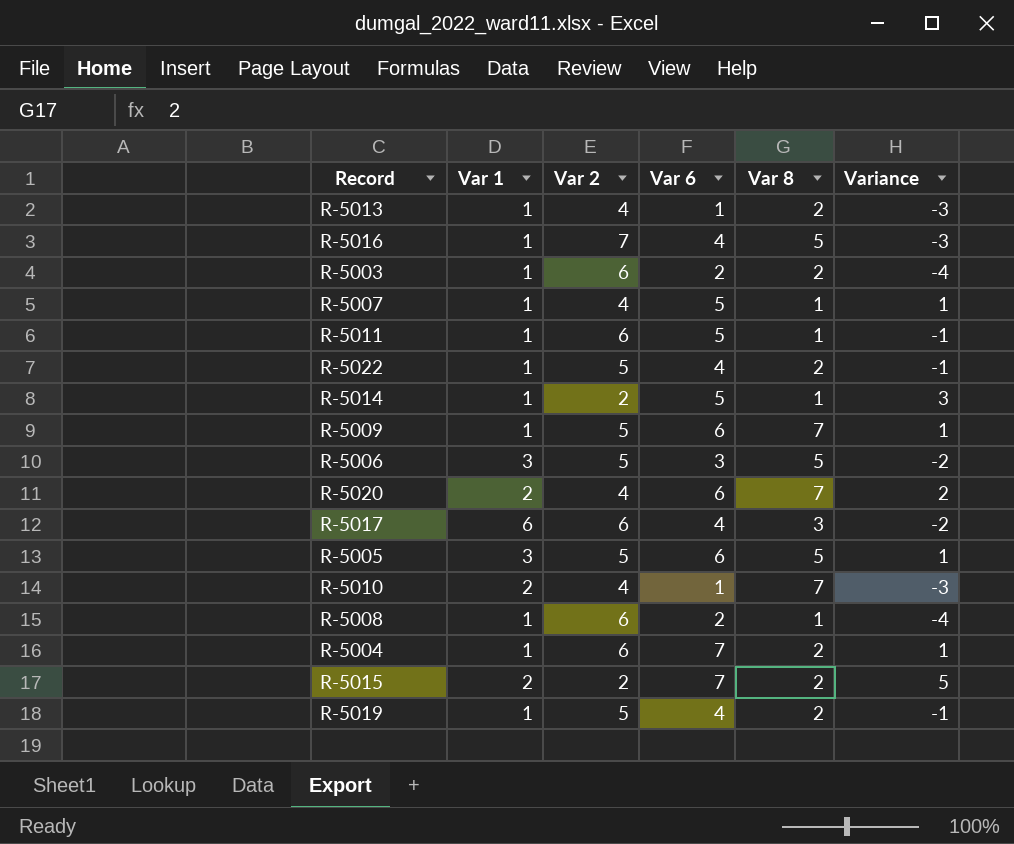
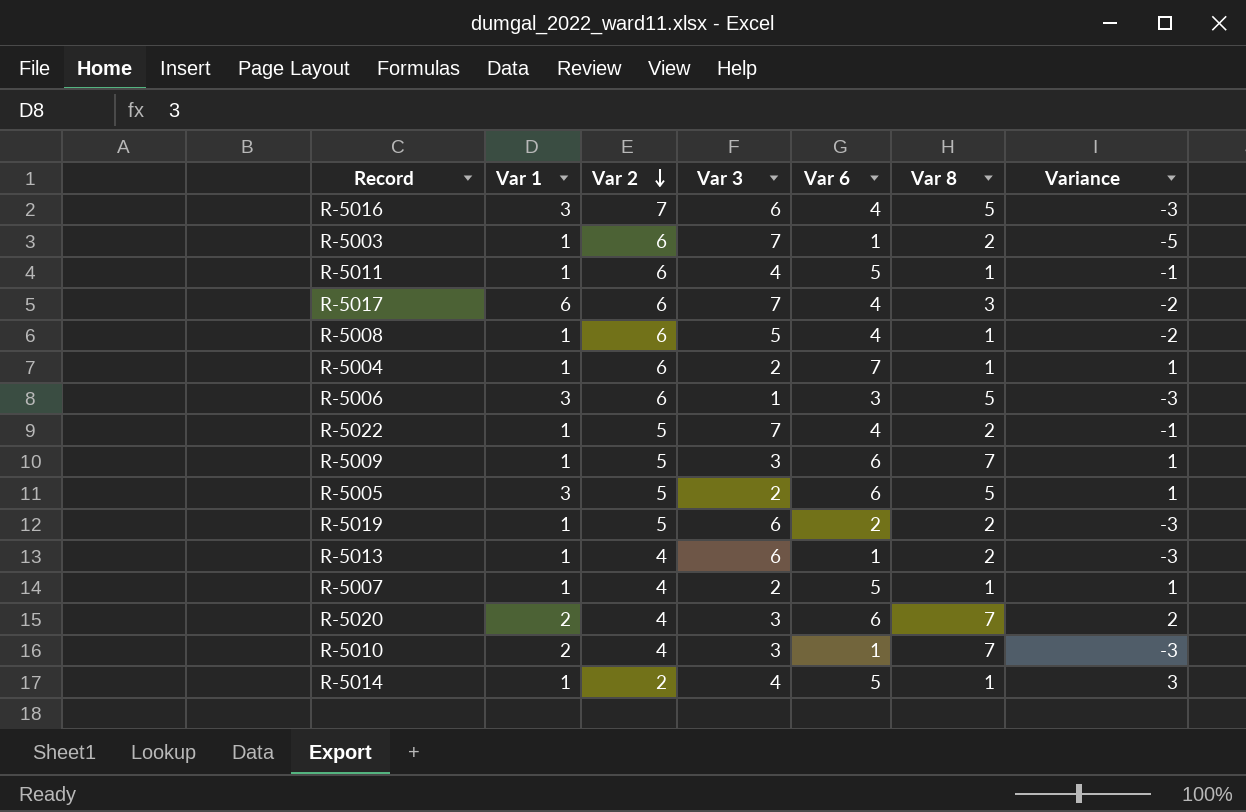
row order: none -> Var 2 descending
column Var 3 | position: none -> 4
row R-5015: 2 | 2 | 7 | 2 | 5 -> none
R-5016 | Var 1: 1 -> 3
R-5003 | Var 6: 2 -> 1
R-5003 | Variance: -4 -> -5
R-5008 | Var 6: 2 -> 4
R-5008 | Variance: -4 -> -2
R-5004 | Var 8: 2 -> 1
R-5006 | Var 2: 5 -> 6
R-5006 | Variance: -2 -> -3
R-5019 | Var 6: 4 -> 2
R-5019 | Variance: -1 -> -3

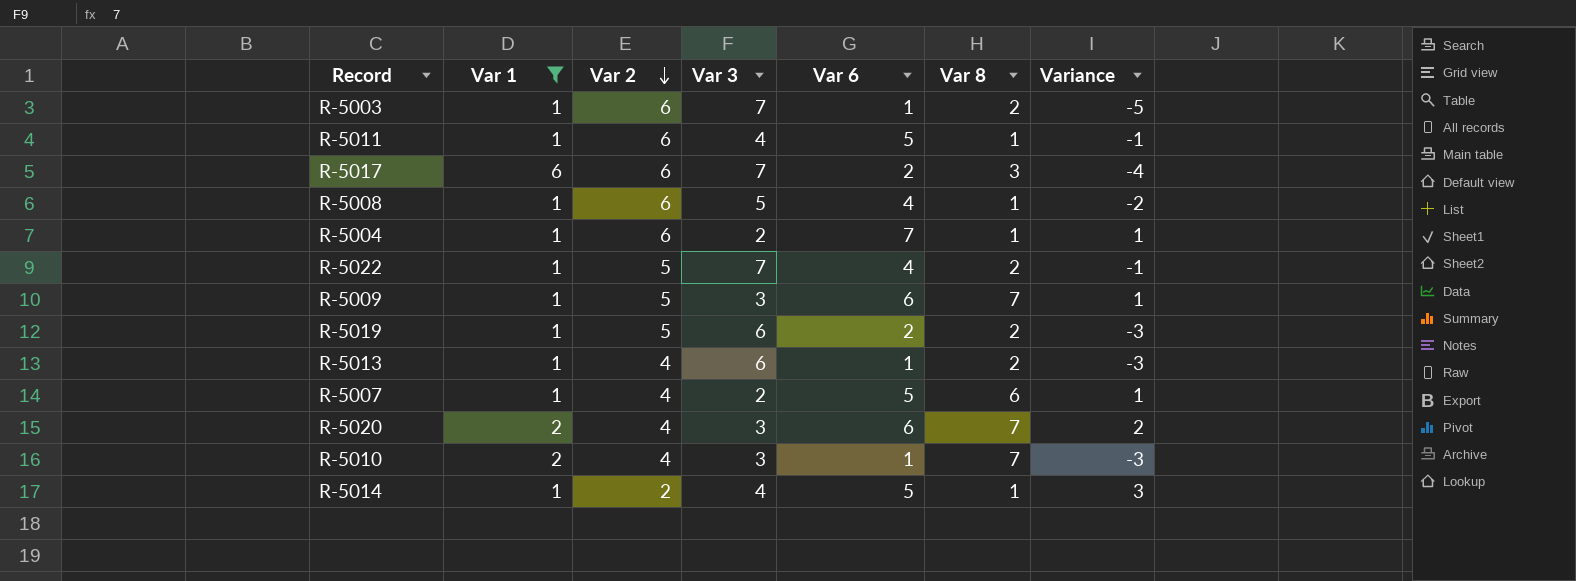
filter: none -> Var 1 != 3
R-5017 | Var 6: 4 -> 2
R-5017 | Variance: -2 -> -4
R-5007 | Var 8: 1 -> 6

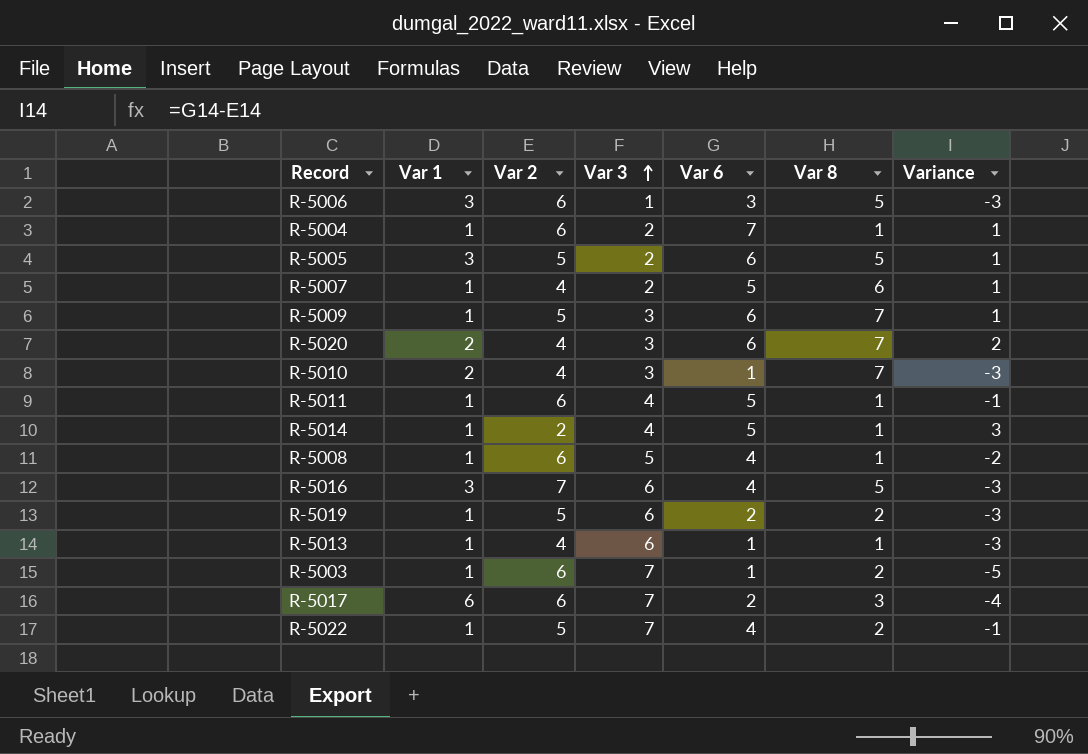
filter: Var 1 != 3 -> none
row order: Var 2 descending -> Var 3 ascending
R-5013 | Var 8: 2 -> 1

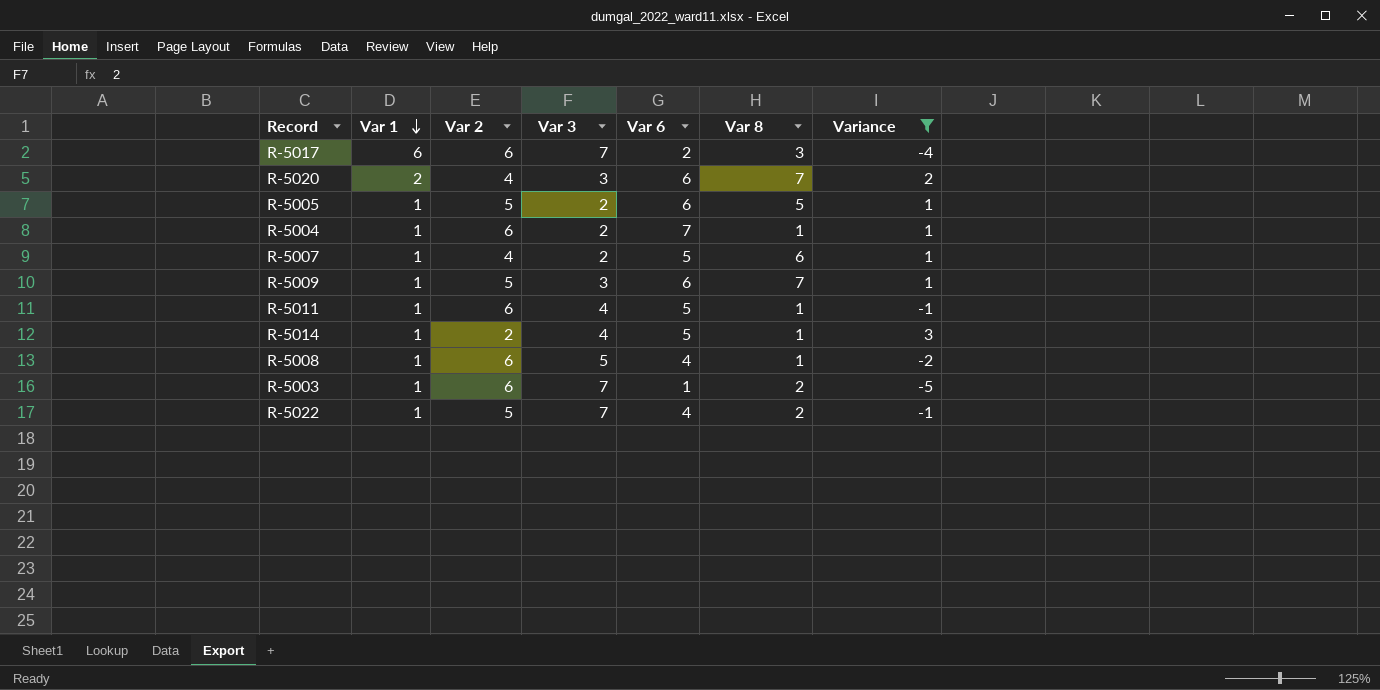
filter: none -> Variance != -3
row order: Var 3 ascending -> Var 1 descending
R-5005 | Var 1: 3 -> 1

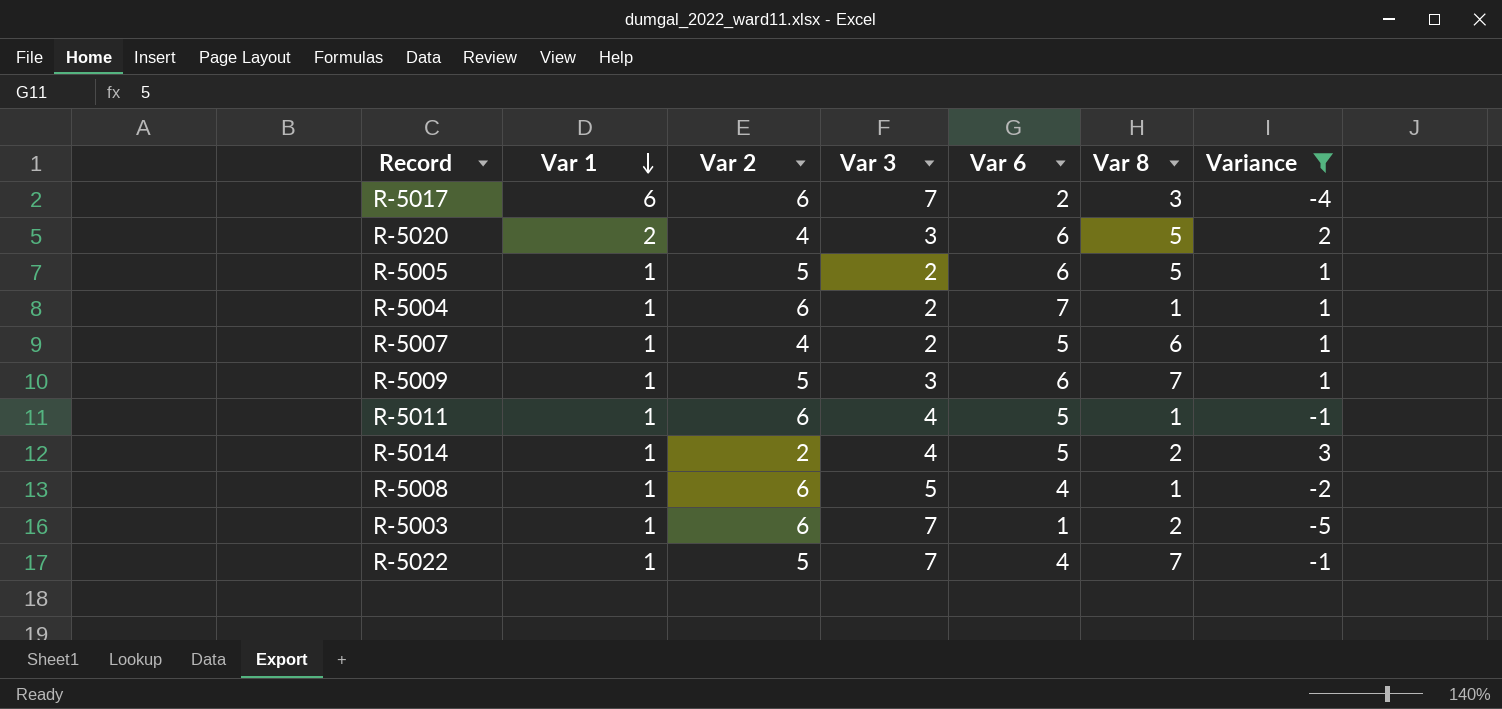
R-5020 | Var 8: 7 -> 5
R-5014 | Var 8: 1 -> 2
R-5022 | Var 8: 2 -> 7

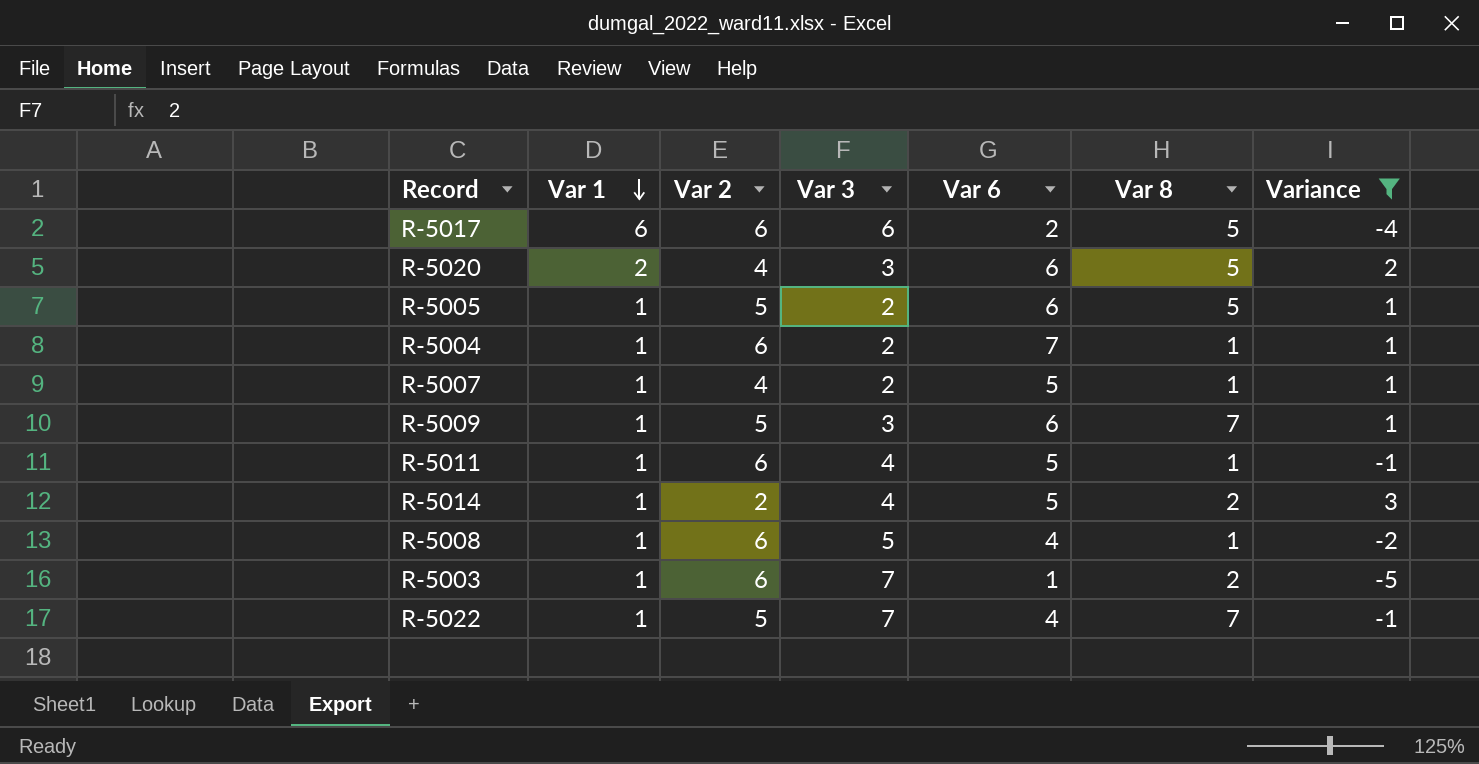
R-5017 | Var 3: 7 -> 6
R-5017 | Var 8: 3 -> 5
R-5007 | Var 8: 6 -> 1

